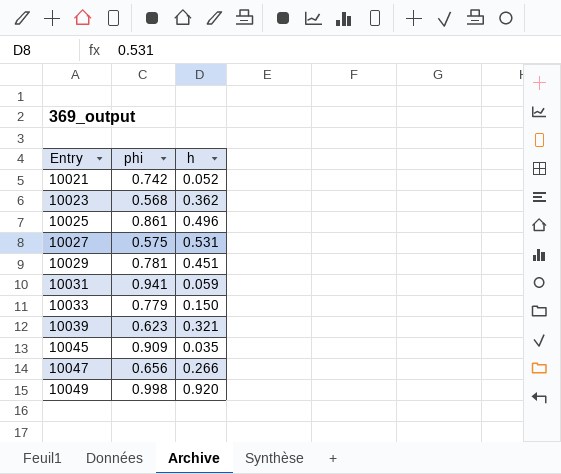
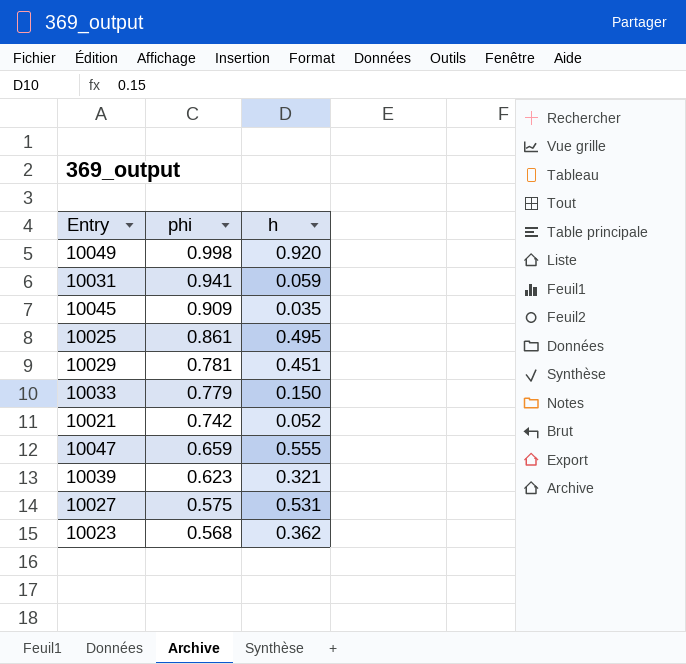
row order: Entry ascending -> phi descending
10025 | h: 0.496 -> 0.495
10047 | phi: 0.656 -> 0.659
10047 | h: 0.266 -> 0.555

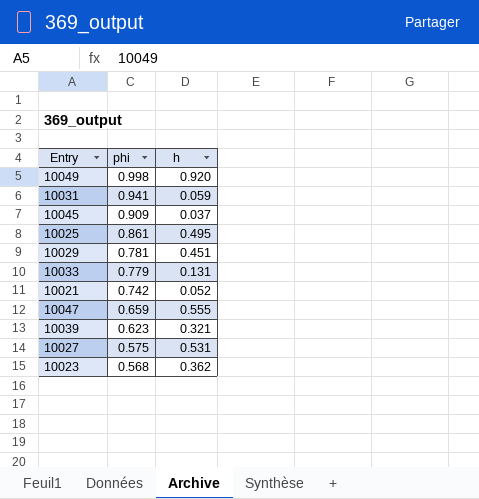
10045 | h: 0.035 -> 0.037
10033 | h: 0.150 -> 0.131

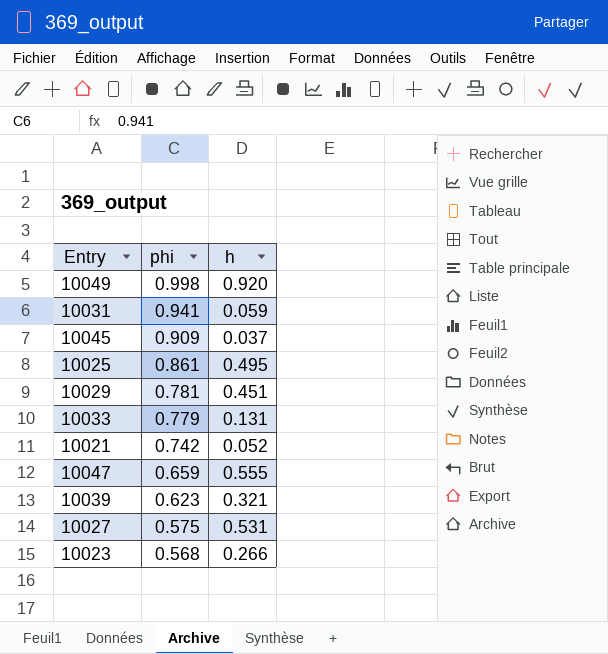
10023 | h: 0.362 -> 0.266

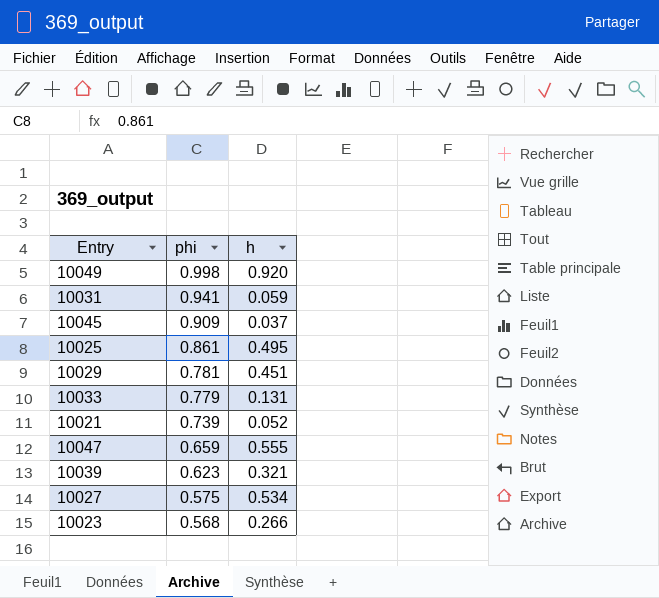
10021 | phi: 0.742 -> 0.739
10027 | h: 0.531 -> 0.534

